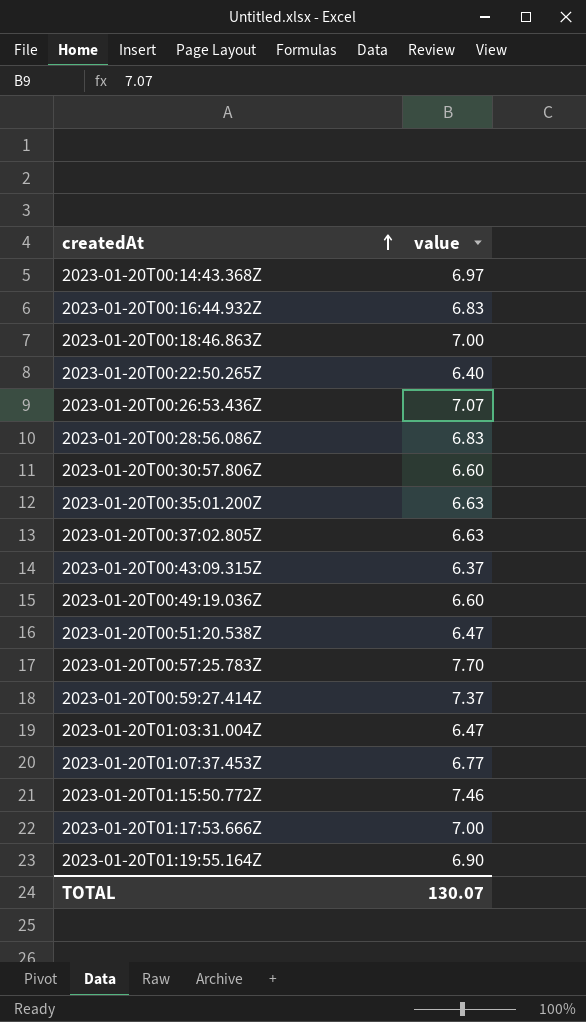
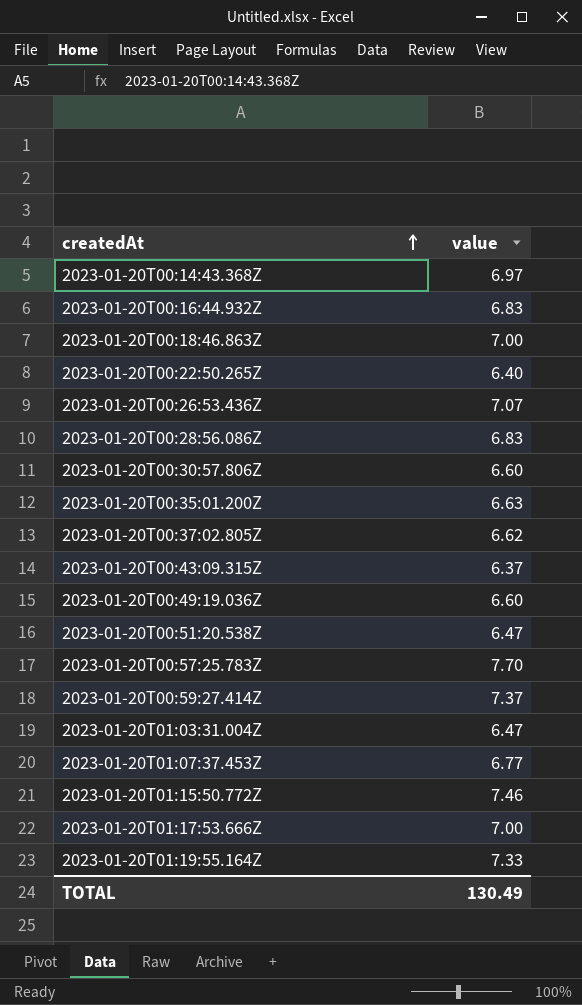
2023-01-20T00:37:02.805Z | value: 6.63 -> 6.62
2023-01-20T01:19:55.164Z | value: 6.90 -> 7.33
TOTAL | value: 130.07 -> 130.49

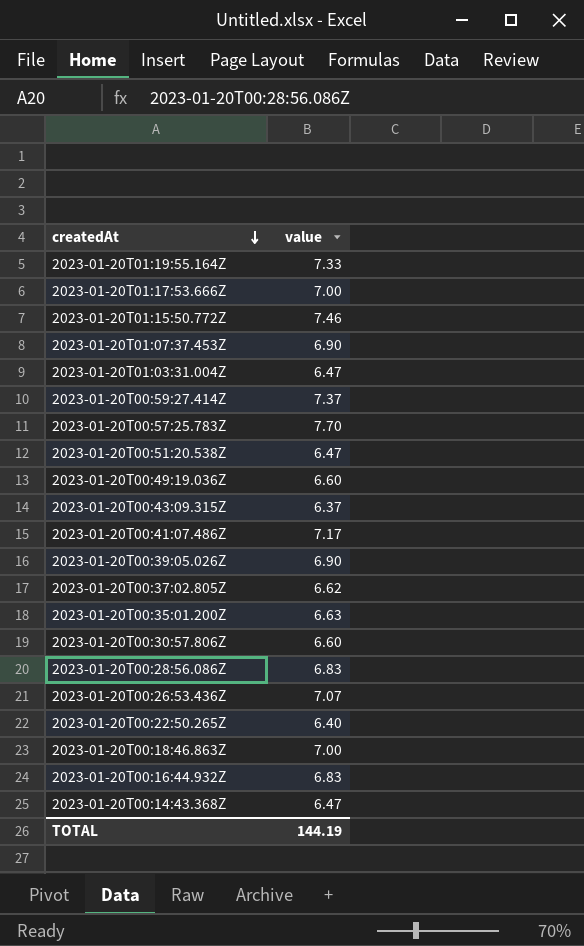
row order: createdAt ascending -> createdAt descending
2023-01-20T01:07:37.453Z | value: 6.77 -> 6.90
row 2023-01-20T00:41:07.486Z: none -> 7.17
row 2023-01-20T00:39:05.026Z: none -> 6.90
2023-01-20T00:14:43.368Z | value: 6.97 -> 6.47
TOTAL | value: 130.49 -> 144.19

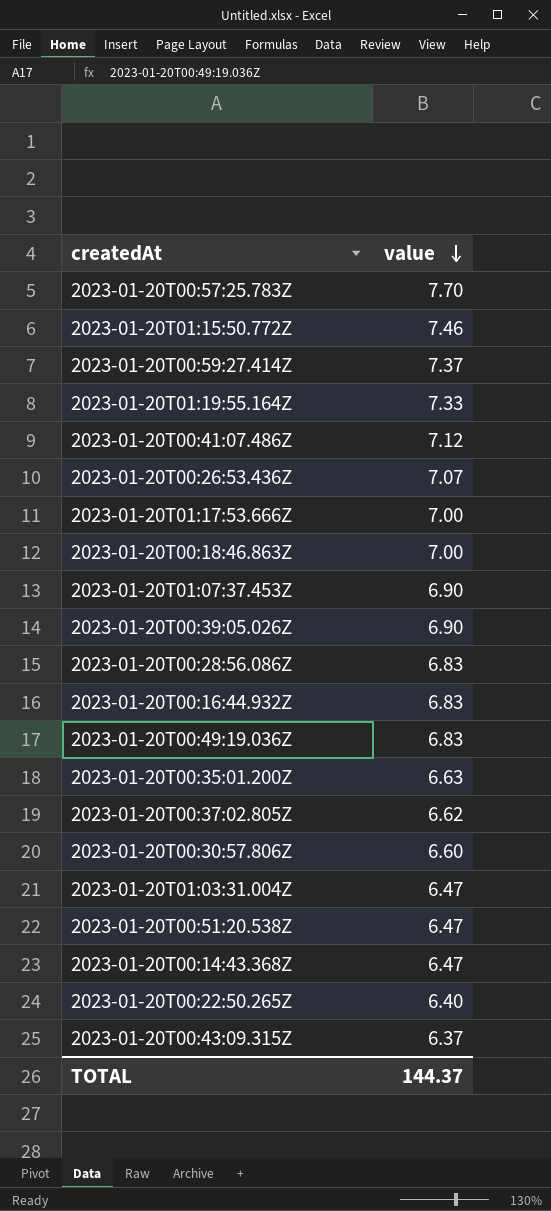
row order: createdAt descending -> value descending
2023-01-20T00:41:07.486Z | value: 7.17 -> 7.12
2023-01-20T00:49:19.036Z | value: 6.60 -> 6.83
TOTAL | value: 144.19 -> 144.37

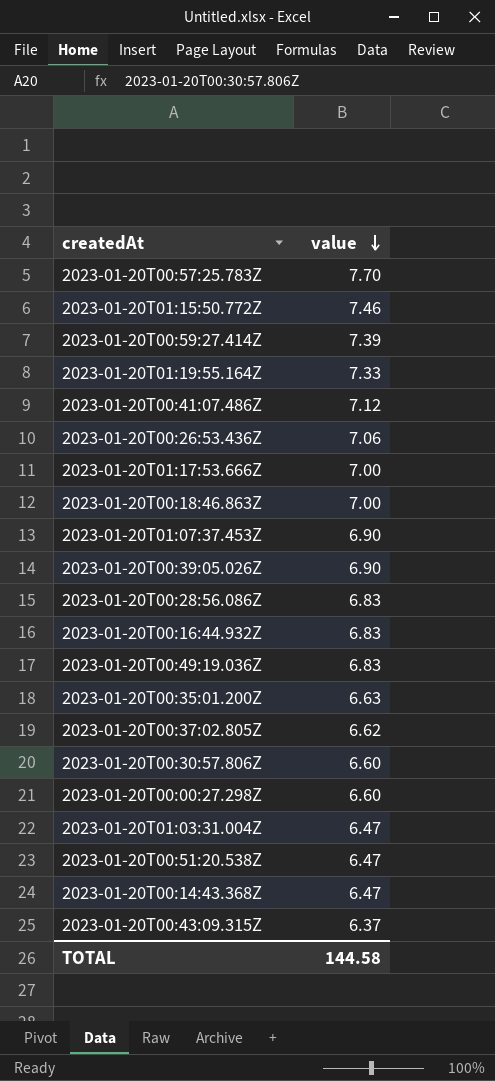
row 2023-01-20T00:22:50.265Z: 6.40 -> none
2023-01-20T00:59:27.414Z | value: 7.37 -> 7.39
2023-01-20T00:26:53.436Z | value: 7.07 -> 7.06
row 2023-01-20T00:00:27.298Z: none -> 6.60
TOTAL | value: 144.37 -> 144.58

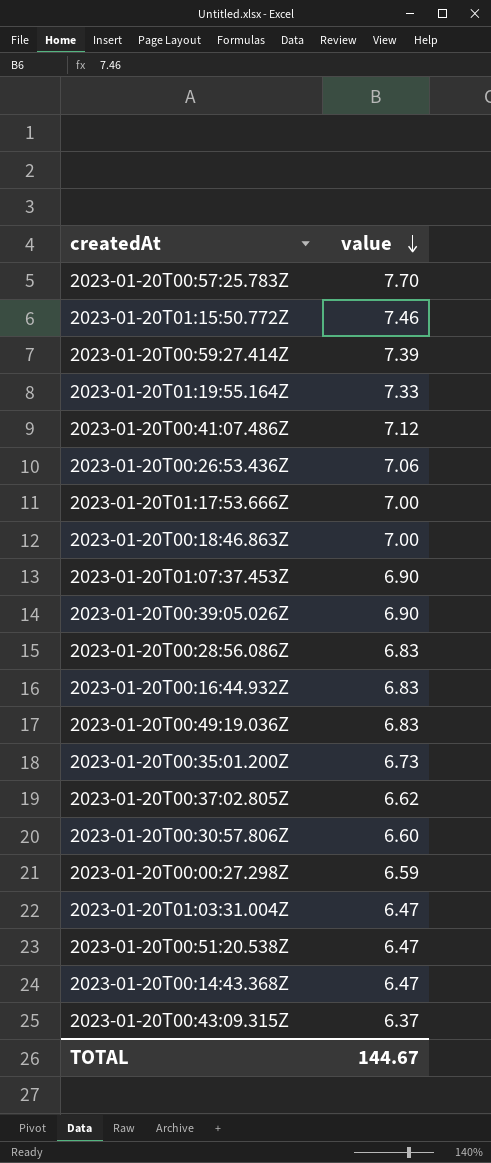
2023-01-20T00:35:01.200Z | value: 6.63 -> 6.73
2023-01-20T00:00:27.298Z | value: 6.60 -> 6.59
TOTAL | value: 144.58 -> 144.67

